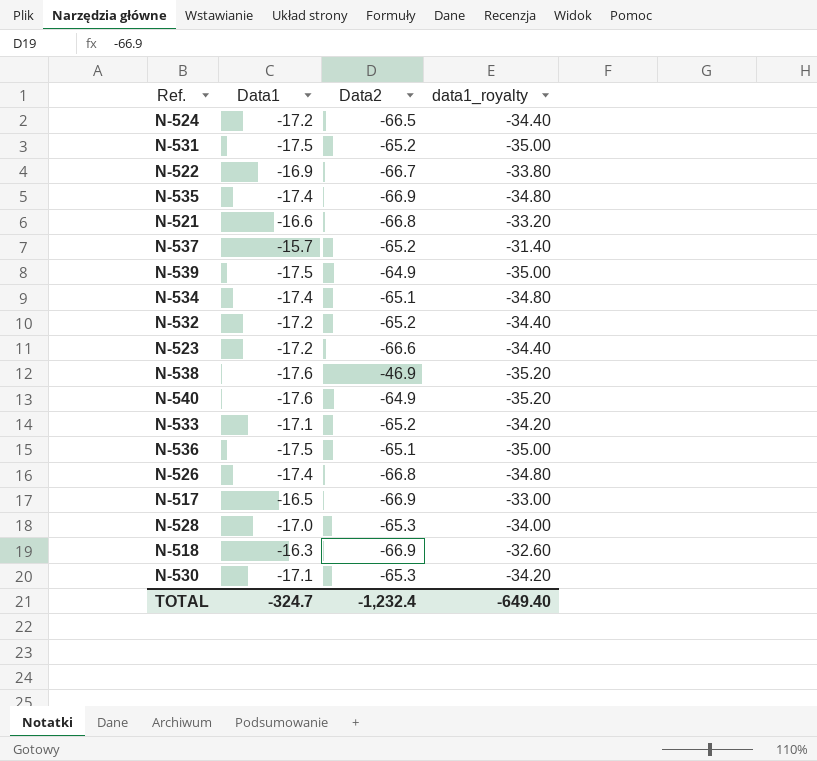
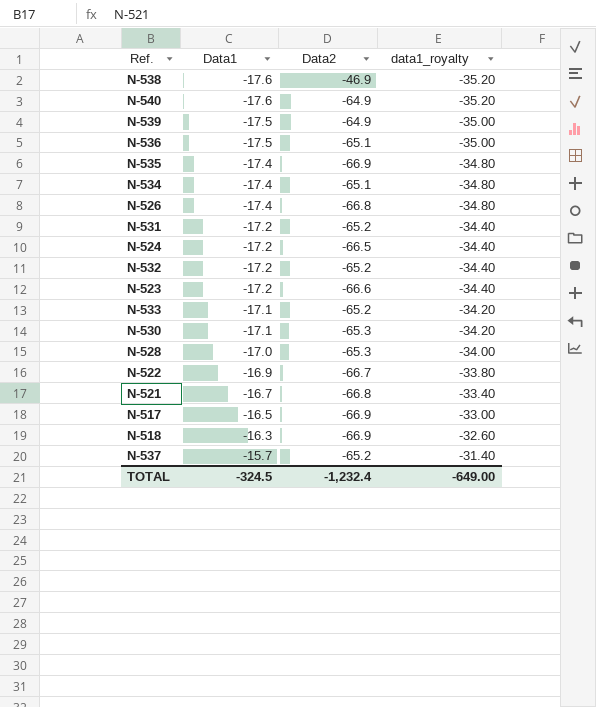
row order: none -> Data1 ascending
N-531 | Data1: -17.5 -> -17.2
N-531 | data1_royalty: -35.00 -> -34.40
N-521 | Data1: -16.6 -> -16.7
N-521 | data1_royalty: -33.20 -> -33.40
TOTAL | Data1: -324.7 -> -324.5
TOTAL | data1_royalty: -649.40 -> -649.00

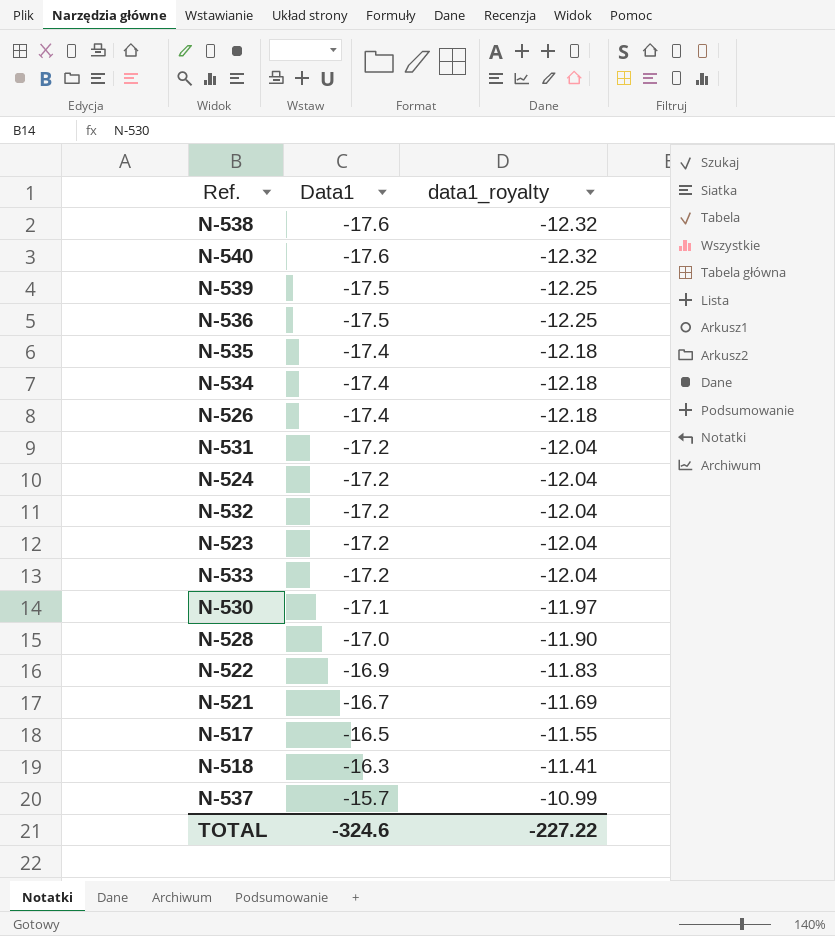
column Data2 | position: 3 -> none
column data1_royalty | formula: [Data1] * 2 -> [Data1] * 0.7
N-533 | Data1: -17.1 -> -17.2
TOTAL | Data1: -324.5 -> -324.6
TOTAL | data1_royalty: -649.00 -> -227.22

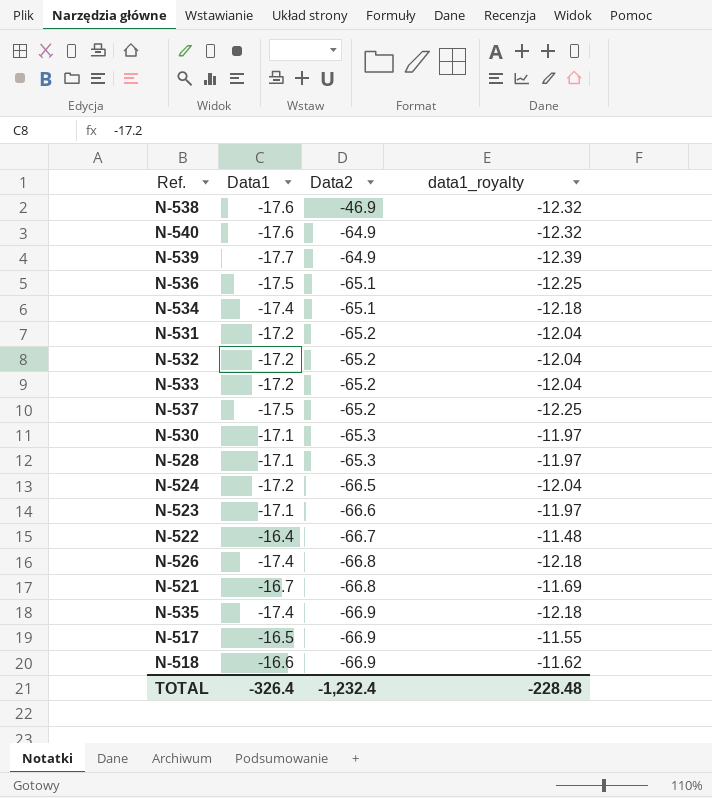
row order: Data1 ascending -> Data2 descending
column Data2 | position: none -> 3
N-539 | Data1: -17.5 -> -17.7
N-539 | data1_royalty: -12.25 -> -12.39
N-537 | Data1: -15.7 -> -17.5
N-537 | data1_royalty: -10.99 -> -12.25
N-528 | Data1: -17.0 -> -17.1
N-528 | data1_royalty: -11.90 -> -11.97
N-523 | Data1: -17.2 -> -17.1
N-523 | data1_royalty: -12.04 -> -11.97
N-522 | Data1: -16.9 -> -16.4
N-522 | data1_royalty: -11.83 -> -11.48
N-518 | Data1: -16.3 -> -16.6
N-518 | data1_royalty: -11.41 -> -11.62
TOTAL | Data1: -324.6 -> -326.4
TOTAL | data1_royalty: -227.22 -> -228.48

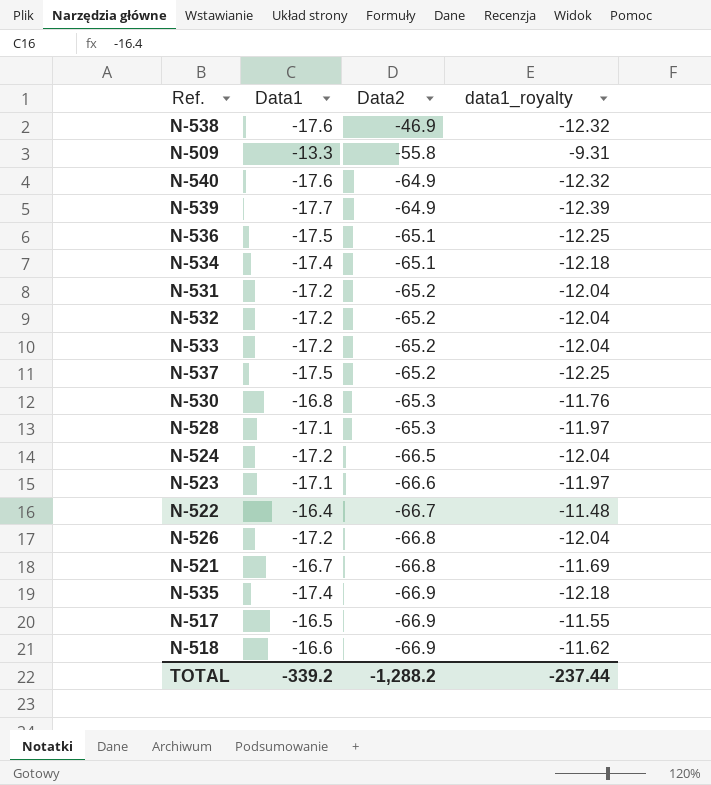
row N-509: none -> -13.3 | -55.8 | -9.31
N-530 | Data1: -17.1 -> -16.8
N-530 | data1_royalty: -11.97 -> -11.76
N-526 | Data1: -17.4 -> -17.2
N-526 | data1_royalty: -12.18 -> -12.04
TOTAL | Data1: -326.4 -> -339.2
TOTAL | Data2: -1,232.4 -> -1,288.2
TOTAL | data1_royalty: -228.48 -> -237.44

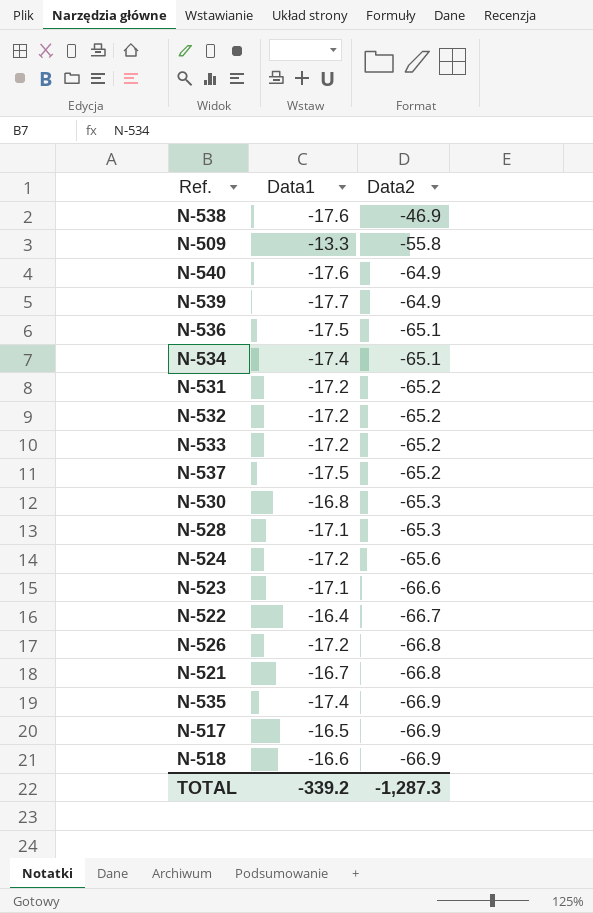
column data1_royalty | formula: [Data1] * 0.7 -> none
N-524 | Data2: -66.5 -> -65.6
TOTAL | Data2: -1,288.2 -> -1,287.3

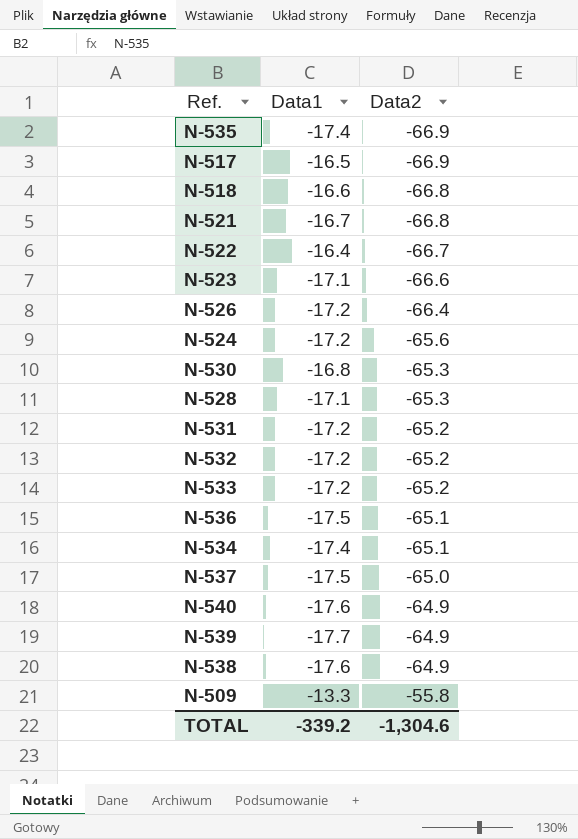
row order: Data2 descending -> Data2 ascending
N-518 | Data2: -66.9 -> -66.8
N-526 | Data2: -66.8 -> -66.4
N-537 | Data2: -65.2 -> -65.0
N-538 | Data2: -46.9 -> -64.9
TOTAL | Data2: -1,287.3 -> -1,304.6

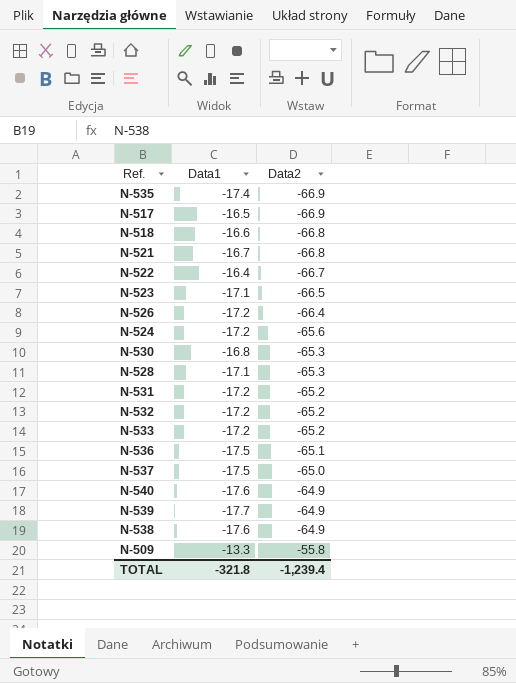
row N-534: -17.4 | -65.1 -> none
N-523 | Data2: -66.6 -> -66.5
TOTAL | Data1: -339.2 -> -321.8
TOTAL | Data2: -1,304.6 -> -1,239.4

